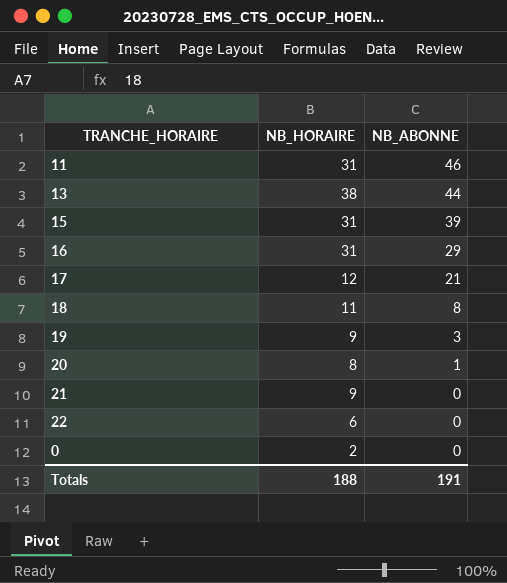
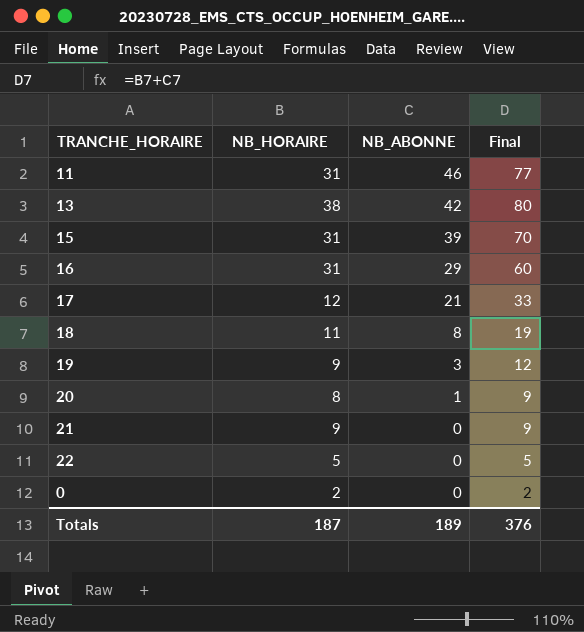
column Final | formula: none -> [NB_HORAIRE] + [NB_ABONNE]
13 | NB_ABONNE: 44 -> 42
22 | NB_HORAIRE: 6 -> 5
Totals | NB_HORAIRE: 188 -> 187
Totals | NB_ABONNE: 191 -> 189

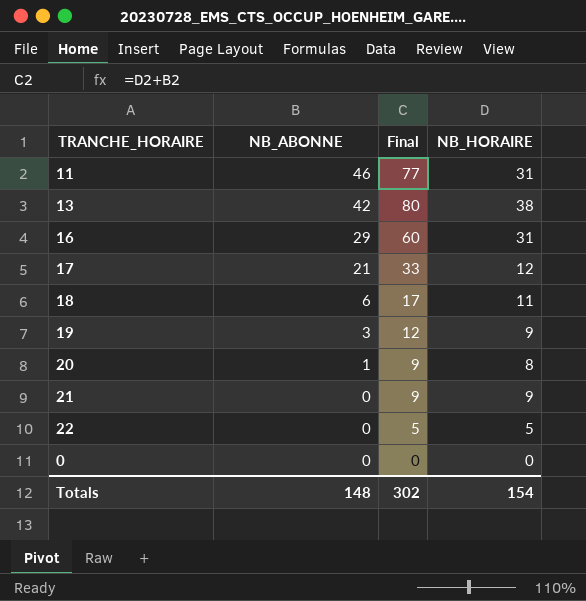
column NB_HORAIRE | position: 2 -> 4
row 15: 31 | 39 | 70 -> none
18 | NB_ABONNE: 8 -> 6
18 | Final: 19 -> 17
0 | Final: 2 -> 0
0 | NB_HORAIRE: 2 -> 0
Totals | NB_ABONNE: 189 -> 148
Totals | Final: 376 -> 302
Totals | NB_HORAIRE: 187 -> 154

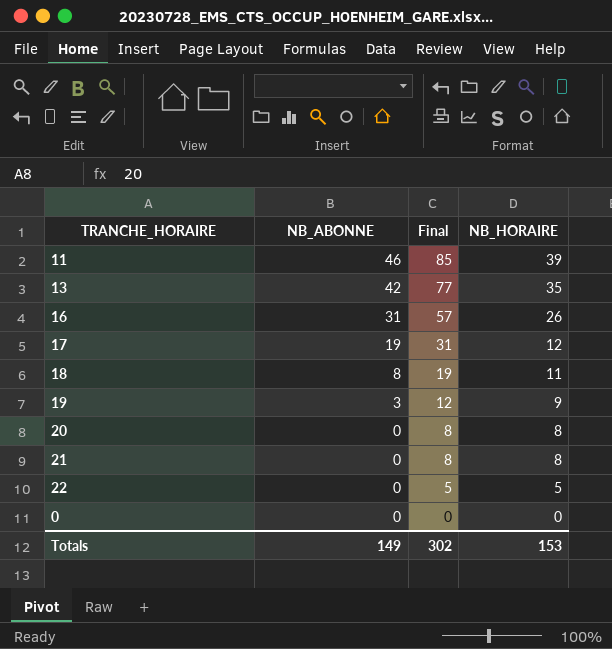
11 | Final: 77 -> 85
11 | NB_HORAIRE: 31 -> 39
13 | Final: 80 -> 77
13 | NB_HORAIRE: 38 -> 35
16 | NB_ABONNE: 29 -> 31
16 | Final: 60 -> 57
16 | NB_HORAIRE: 31 -> 26
17 | NB_ABONNE: 21 -> 19
17 | Final: 33 -> 31
18 | NB_ABONNE: 6 -> 8
18 | Final: 17 -> 19
20 | NB_ABONNE: 1 -> 0
20 | Final: 9 -> 8
21 | Final: 9 -> 8
21 | NB_HORAIRE: 9 -> 8
Totals | NB_ABONNE: 148 -> 149
Totals | NB_HORAIRE: 154 -> 153

